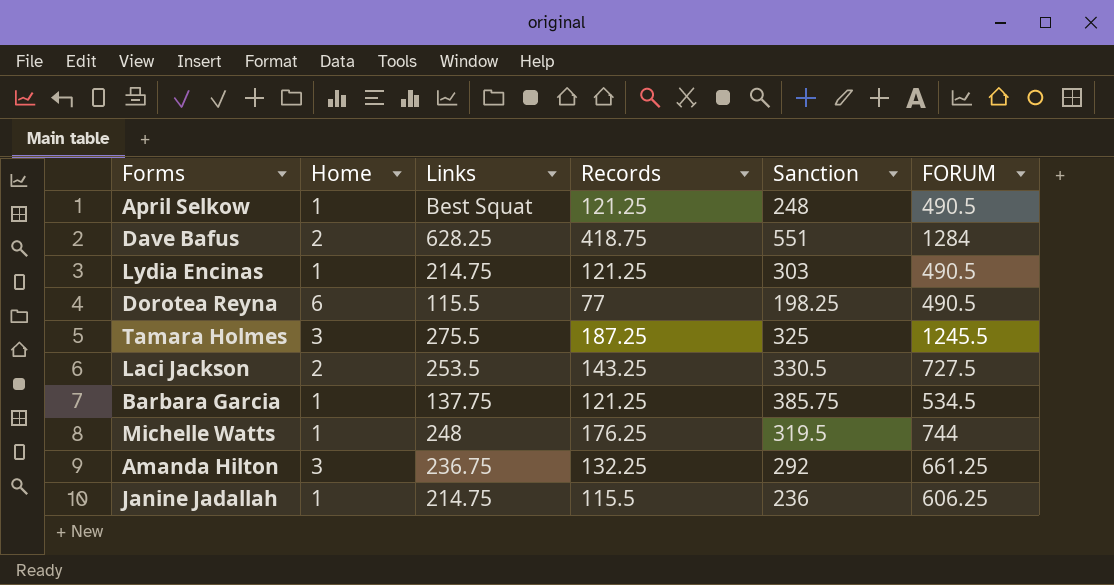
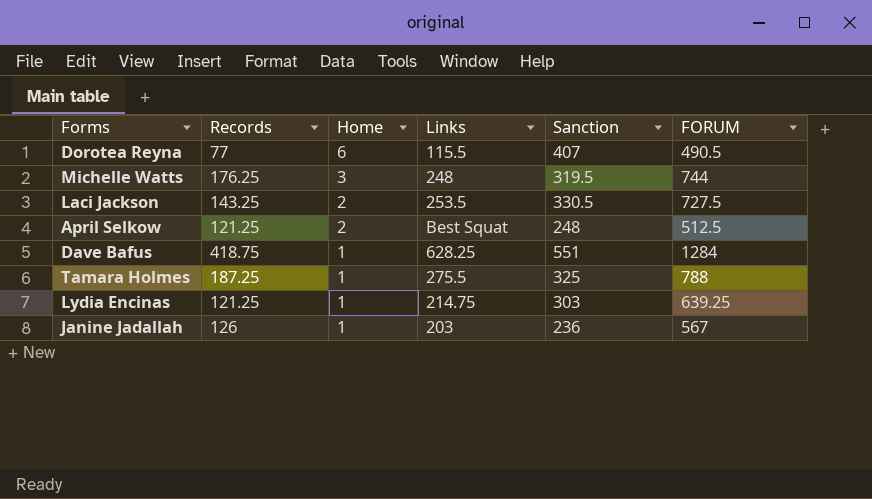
row order: none -> Home descending
column Records | position: 4 -> 2
row Barbara Garcia: 1 | 137.75 | 121.25 | 385.75 | 534.5 -> none
row Amanda Hilton: 3 | 236.75 | 132.25 | 292 | 661.25 -> none
Dorotea Reyna | Sanction: 198.25 -> 407
Michelle Watts | Home: 1 -> 3
April Selkow | Home: 1 -> 2
April Selkow | FORUM: 490.5 -> 512.5
Dave Bafus | Home: 2 -> 1
Tamara Holmes | Home: 3 -> 1
Tamara Holmes | FORUM: 1245.5 -> 788
Lydia Encinas | FORUM: 490.5 -> 639.25
Janine Jadallah | Records: 115.5 -> 126
Janine Jadallah | Links: 214.75 -> 203
Janine Jadallah | FORUM: 606.25 -> 567

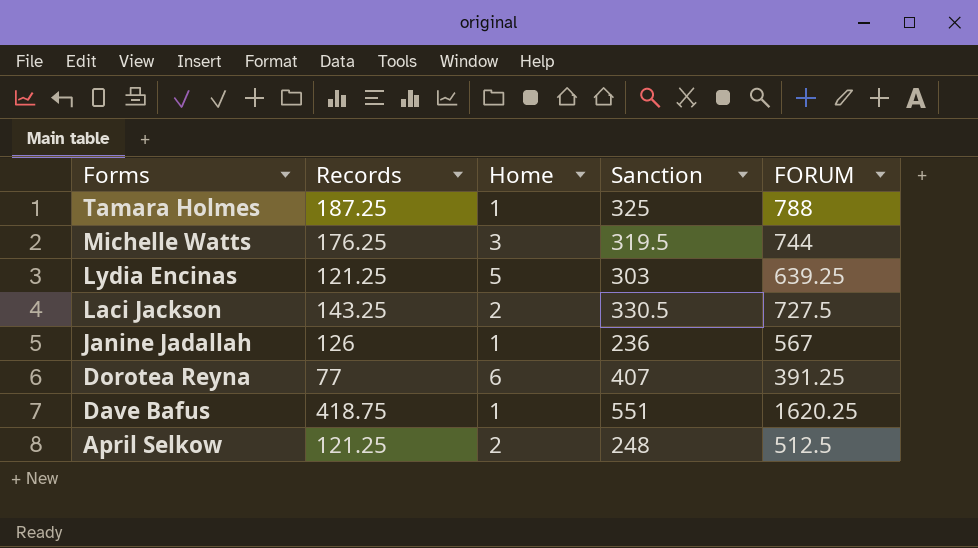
row order: Home descending -> Forms descending
column Links | position: 4 -> none
Lydia Encinas | Home: 1 -> 5
Dorotea Reyna | FORUM: 490.5 -> 391.25
Dave Bafus | FORUM: 1284 -> 1620.25

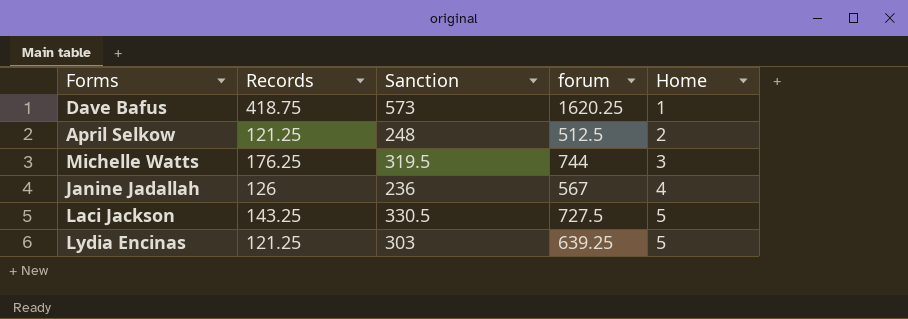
row order: Forms descending -> Home ascending
column name: FORUM -> forum
column Home | position: 3 -> 5
row Tamara Holmes: 187.25 | 1 | 325 | 788 -> none
row Dorotea Reyna: 77 | 6 | 407 | 391.25 -> none
Dave Bafus | Sanction: 551 -> 573
Janine Jadallah | Home: 1 -> 4
Laci Jackson | Home: 2 -> 5

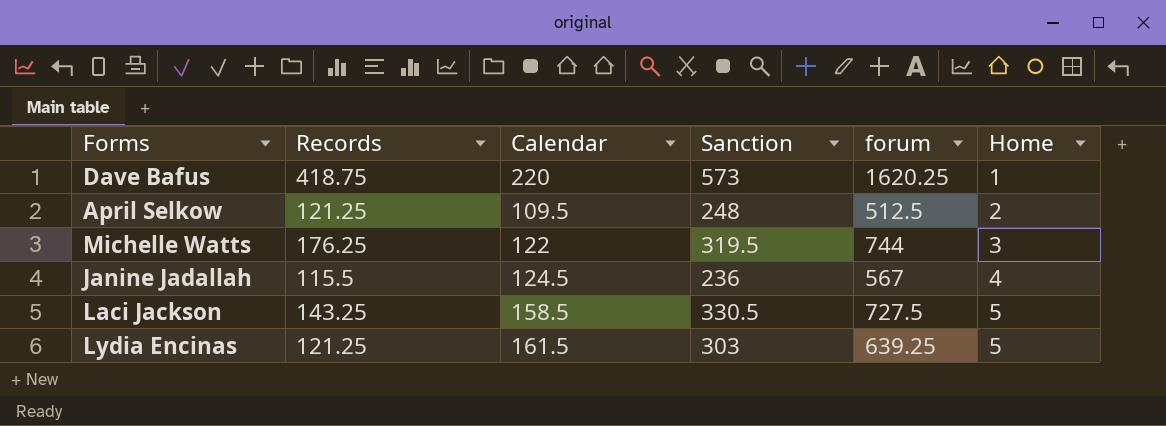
column Calendar | position: none -> 3
Janine Jadallah | Records: 126 -> 115.5

